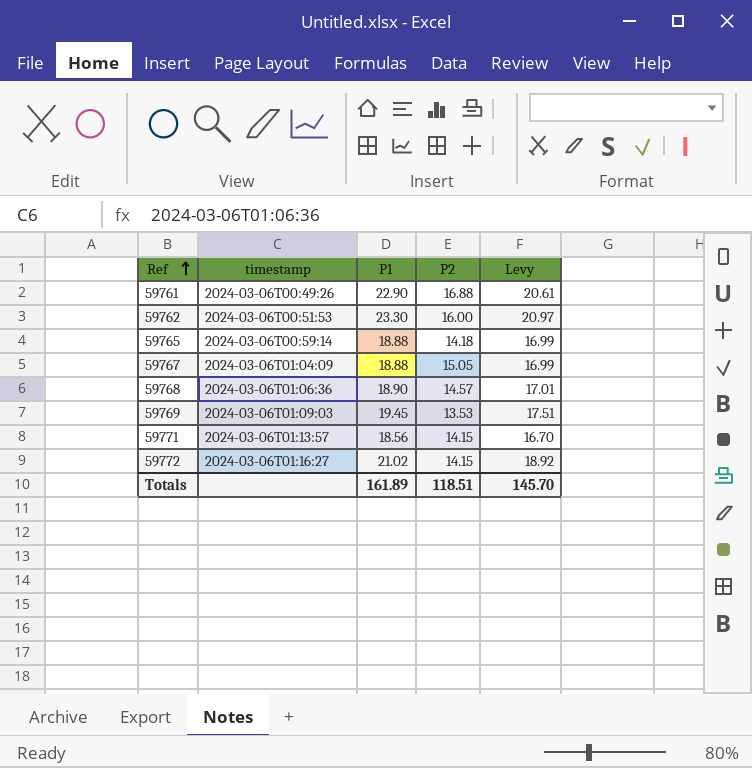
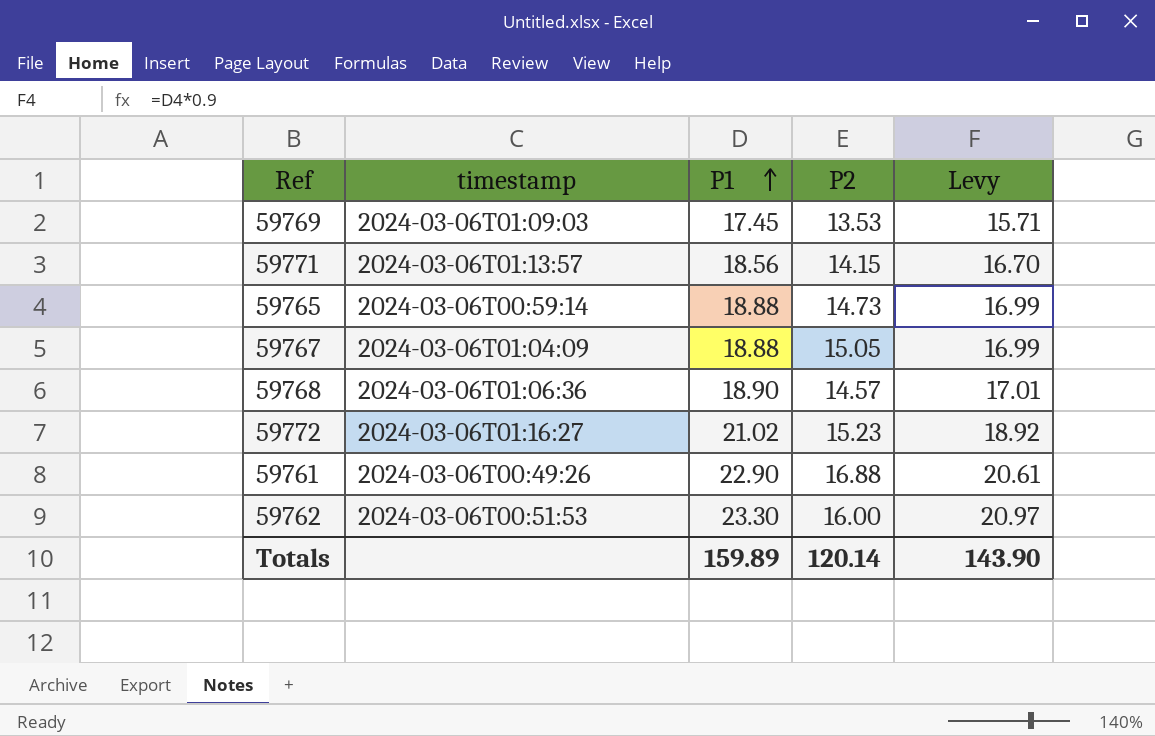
row order: Ref ascending -> P1 ascending
59769 | P1: 19.45 -> 17.45
59769 | Levy: 17.51 -> 15.71
59765 | P2: 14.18 -> 14.73
59772 | P2: 14.15 -> 15.23
Totals | P1: 161.89 -> 159.89
Totals | P2: 118.51 -> 120.14
Totals | Levy: 145.70 -> 143.90

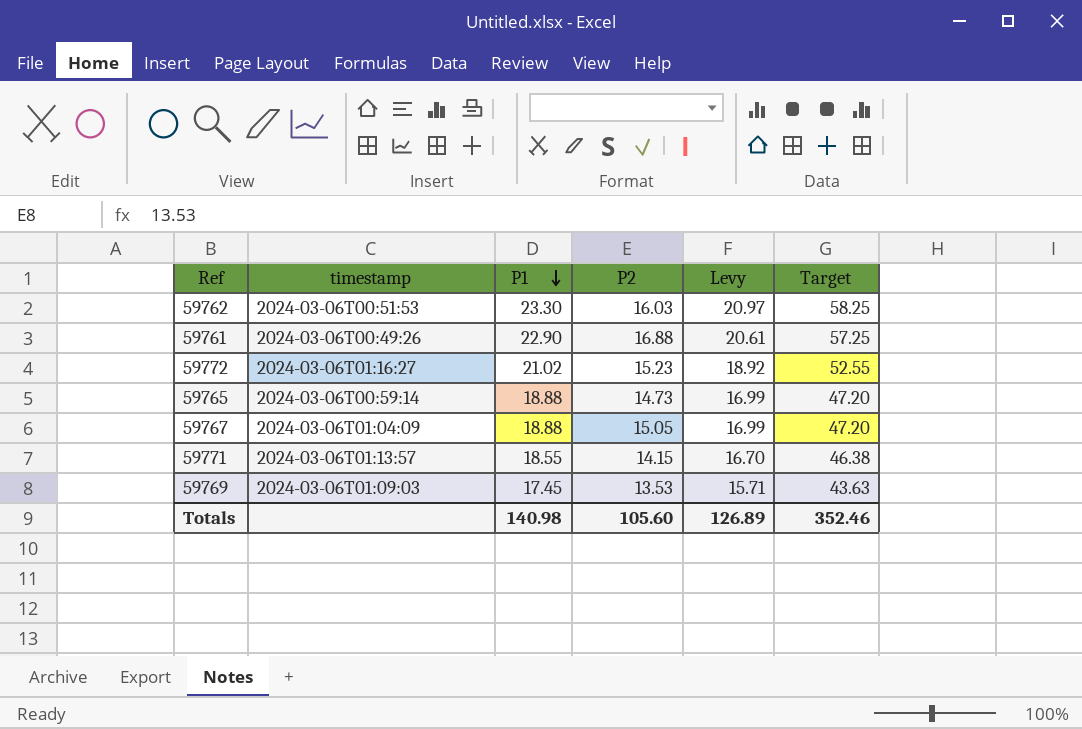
row order: P1 ascending -> P1 descending
column Target | formula: none -> [P1] * 2.5
row 59768: 2024-03-06T01:06:36 | 18.90 | 14.57 | 17.01 -> none
59762 | P2: 16.00 -> 16.03
59771 | P1: 18.56 -> 18.55
Totals | P1: 159.89 -> 140.98
Totals | P2: 120.14 -> 105.60
Totals | Levy: 143.90 -> 126.89

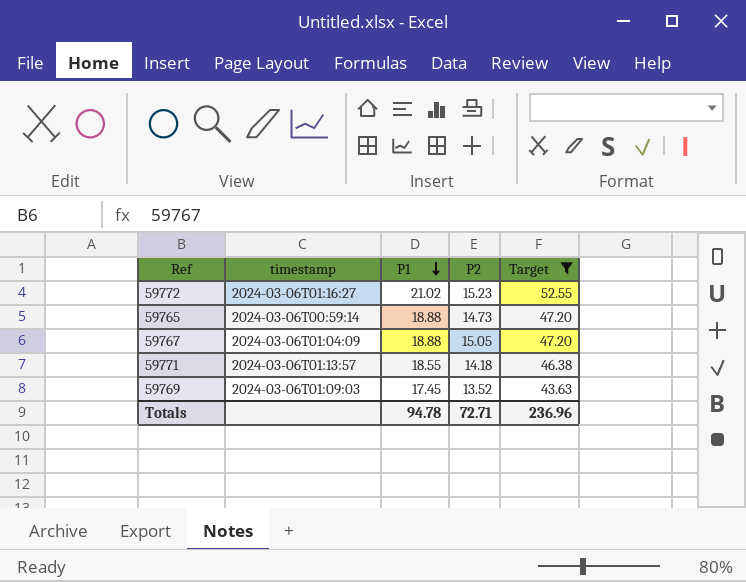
filter: none -> Target <= 52.55
column Levy | formula: [P1] * 0.9 -> none
59771 | P2: 14.15 -> 14.18
59769 | P2: 13.53 -> 13.52
Totals | P1: 140.98 -> 94.78
Totals | P2: 105.60 -> 72.71
Totals | Target: 352.46 -> 236.96

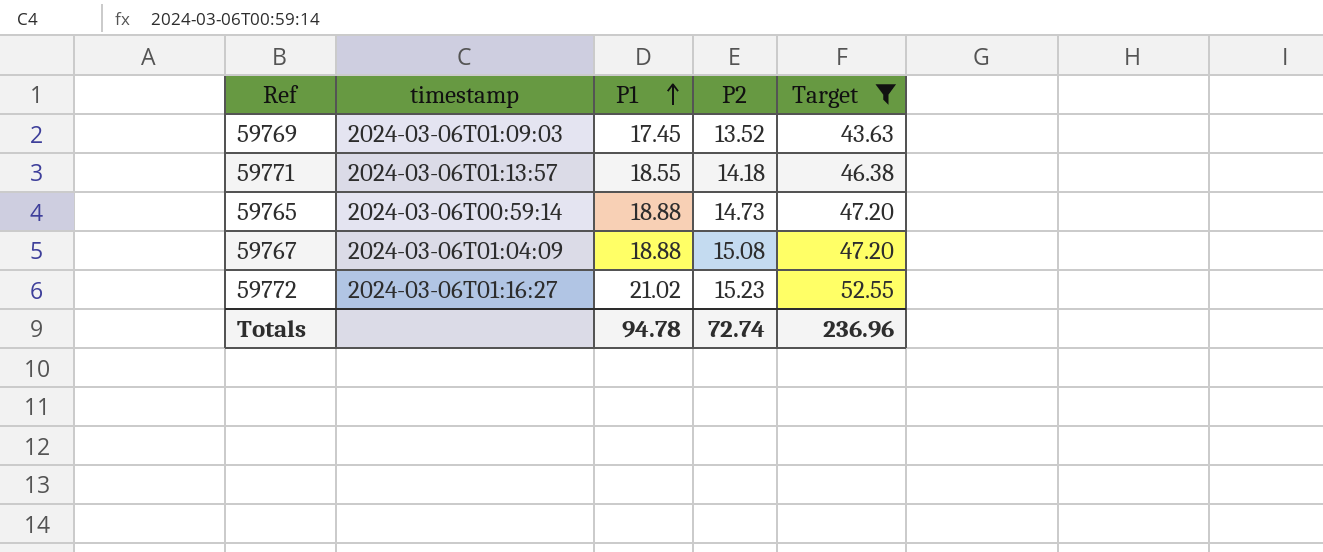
row order: P1 descending -> P1 ascending
59767 | P2: 15.05 -> 15.08
Totals | P2: 72.71 -> 72.74

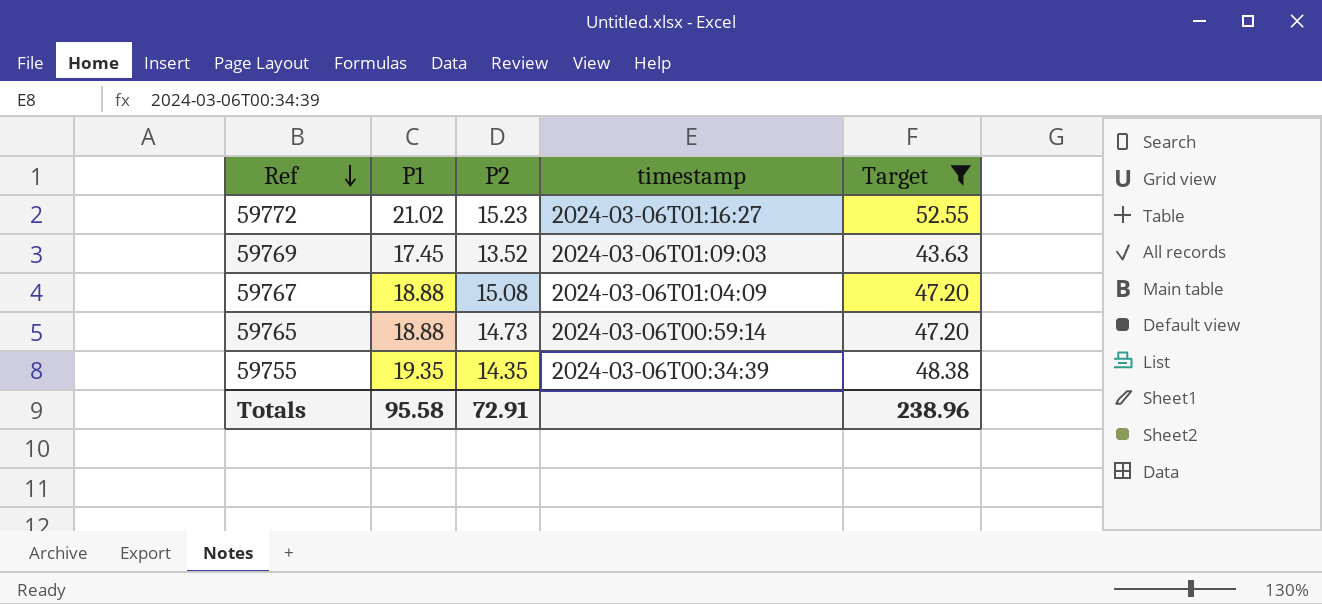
row order: P1 ascending -> Ref descending
column timestamp | position: 2 -> 4
row 59771: 2024-03-06T01:13:57 | 18.55 | 14.18 | 46.38 -> none
row 59755: none -> 19.35 | 14.35 | 2024-03-06T00:34:39 | 48.38
Totals | P1: 94.78 -> 95.58
Totals | P2: 72.74 -> 72.91
Totals | Target: 236.96 -> 238.96

